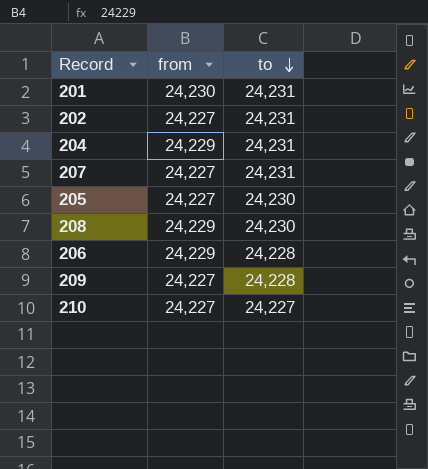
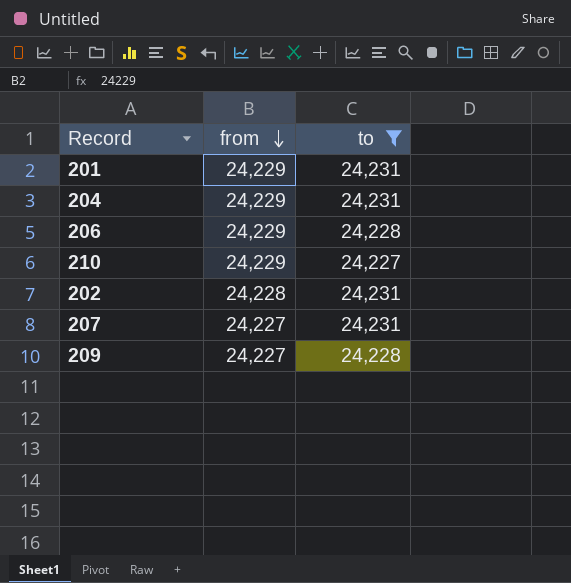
filter: none -> to != 24,230
row order: to descending -> from descending
201 | from: 24,230 -> 24,229
210 | from: 24,227 -> 24,229
202 | from: 24,227 -> 24,228

